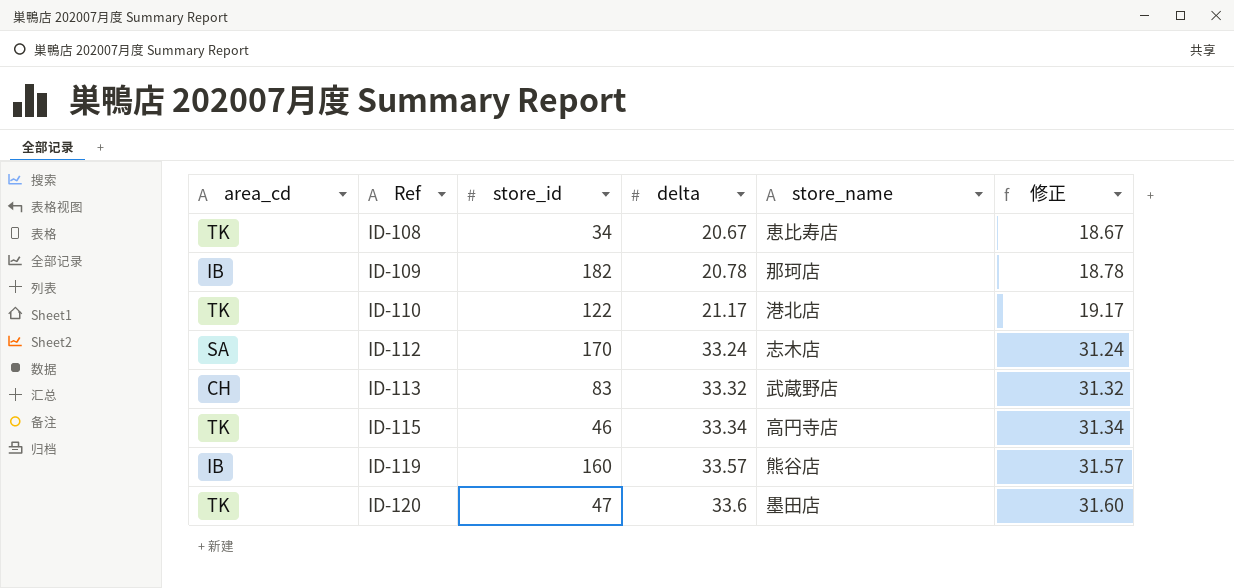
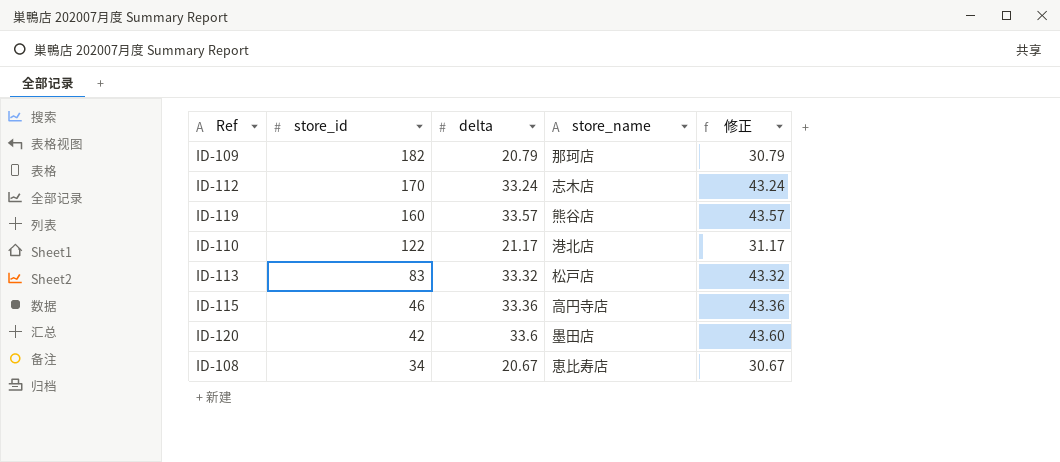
row order: Ref ascending -> store_id descending
column area_cd | position: 1 -> none
column 修正 | formula: [delta] - 2 -> [delta] + 10
ID-109 | delta: 20.78 -> 20.79
ID-113 | store_name: 武蔵野店 -> 松戸店
ID-115 | delta: 33.34 -> 33.36
ID-120 | store_id: 47 -> 42

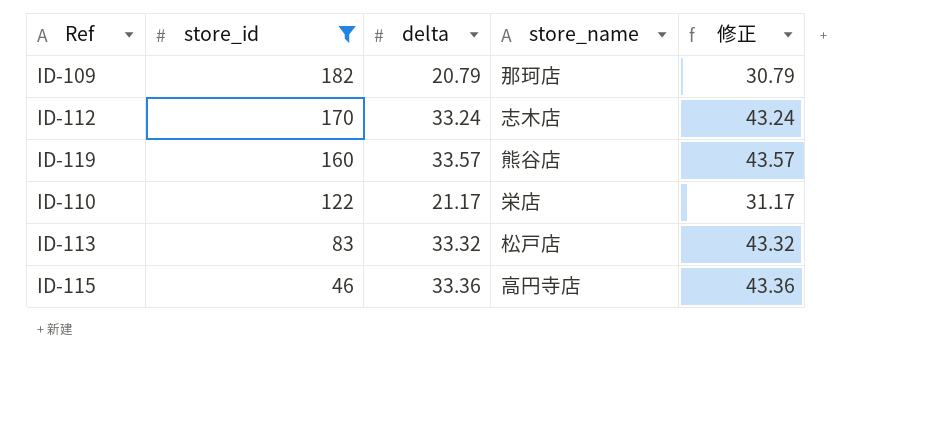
filter: none -> store_id >= 46
ID-110 | store_name: 港北店 -> 栄店

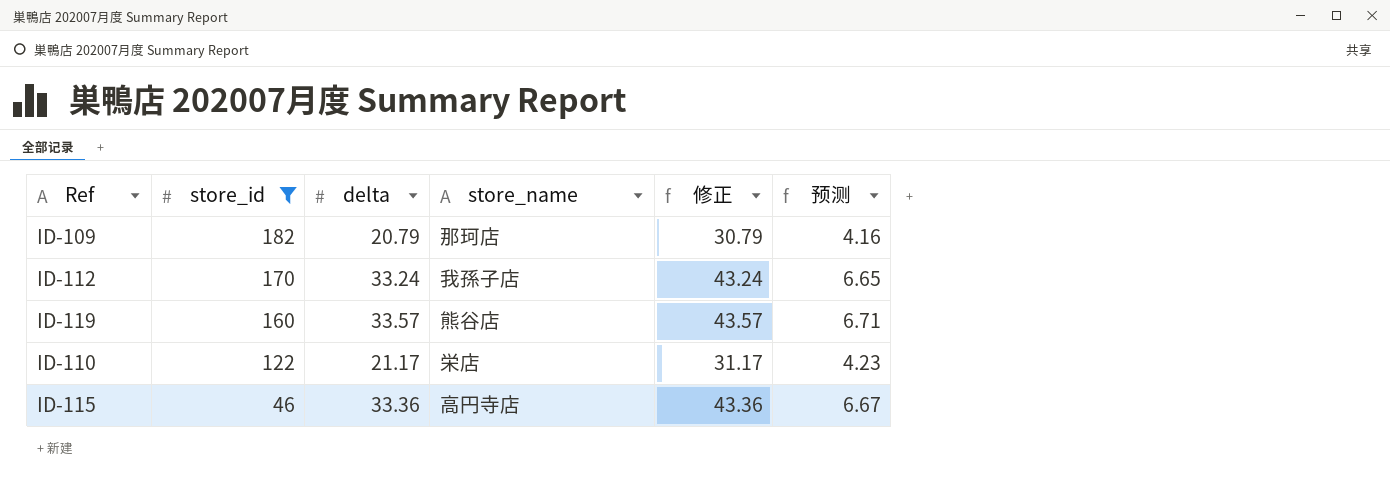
column 预测 | formula: none -> [delta] * 0.2
row ID-113: 83 | 33.32 | 松戸店 | 43.32 -> none
ID-112 | store_name: 志木店 -> 我孫子店

